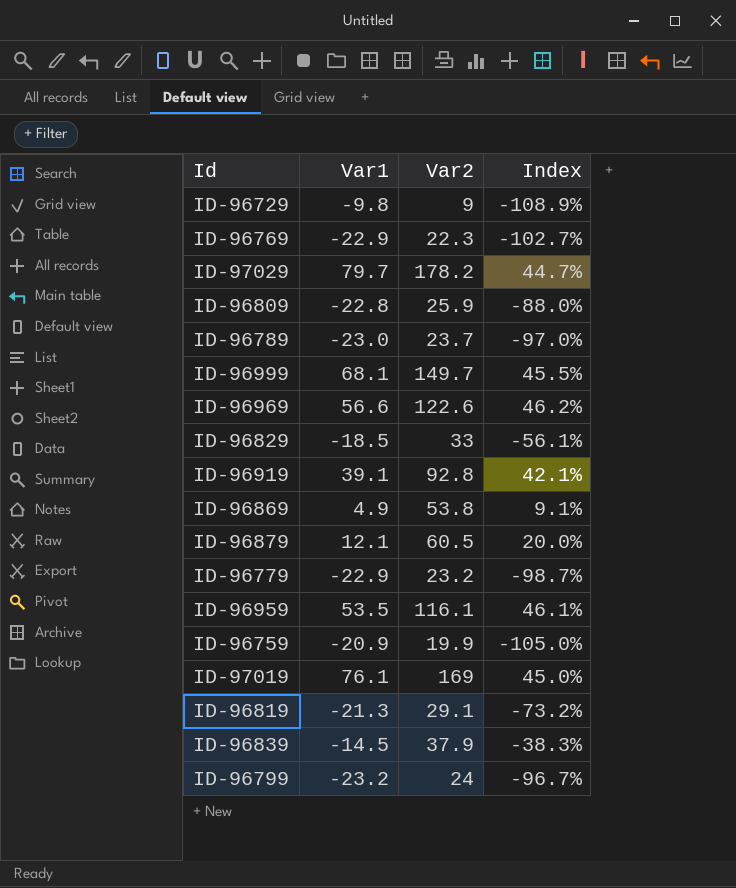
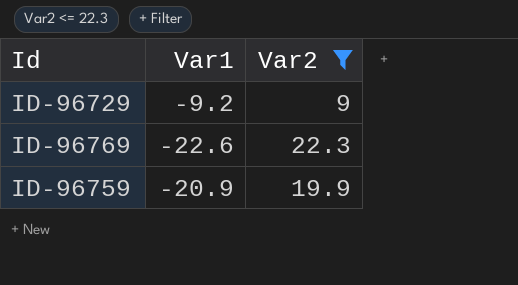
filter: none -> Var2 <= 22.3
column Index | formula: [Var1] / [Var2] -> none
ID-96729 | Var1: -9.8 -> -9.2
ID-96769 | Var1: -22.9 -> -22.6

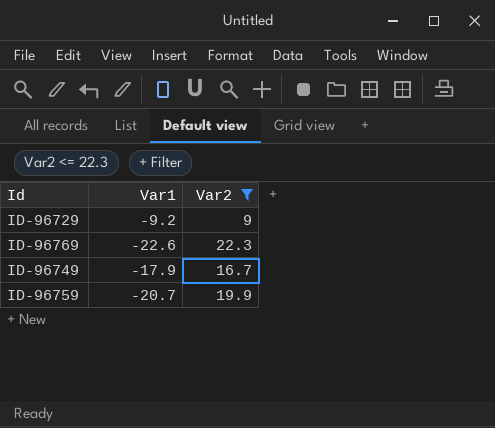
row ID-96749: none -> -17.9 | 16.7
ID-96759 | Var1: -20.9 -> -20.7

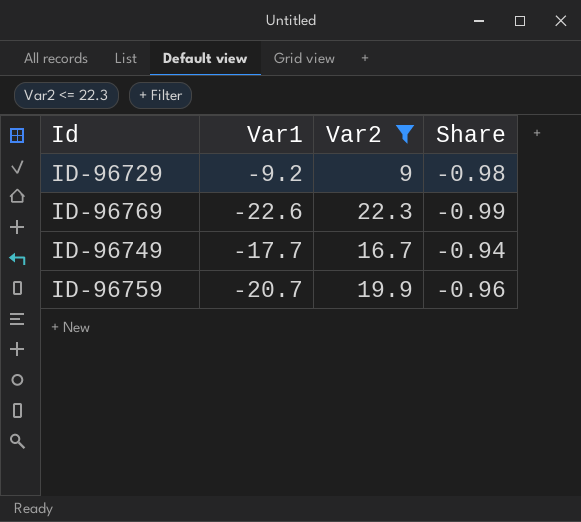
column Share | formula: none -> [Var2] / [Var1]
ID-96749 | Var1: -17.9 -> -17.7

